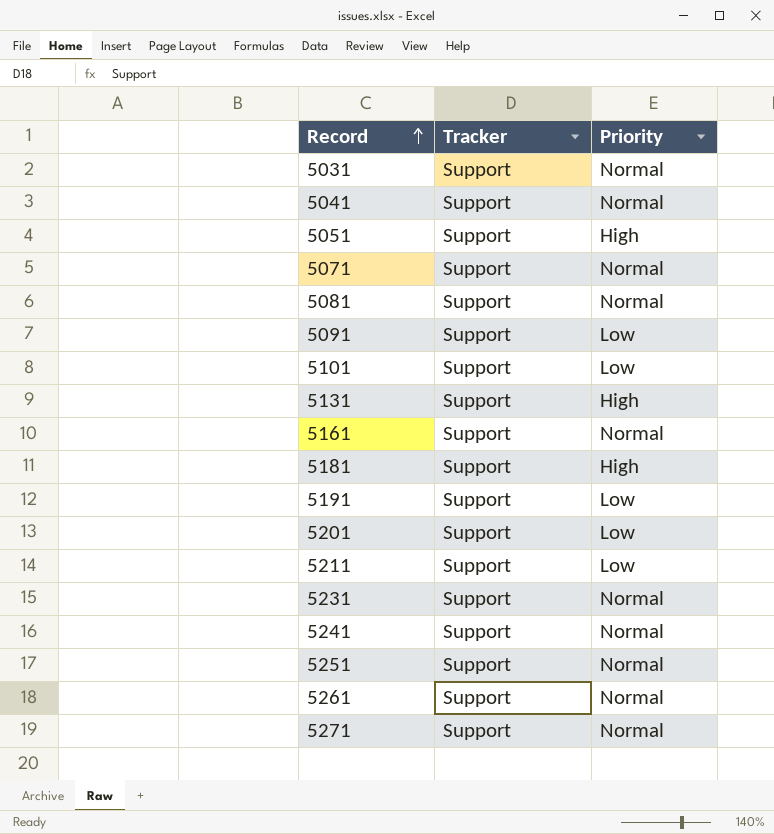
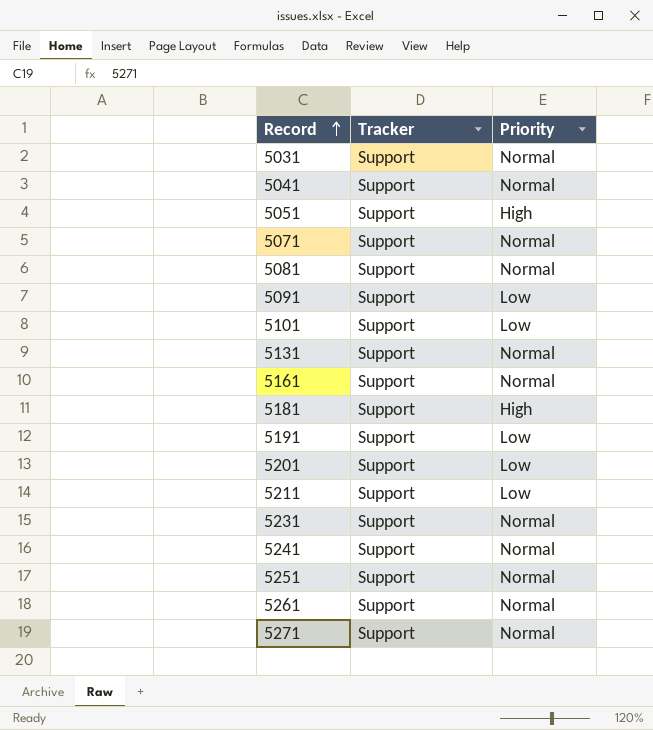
5131 | Priority: High -> Normal

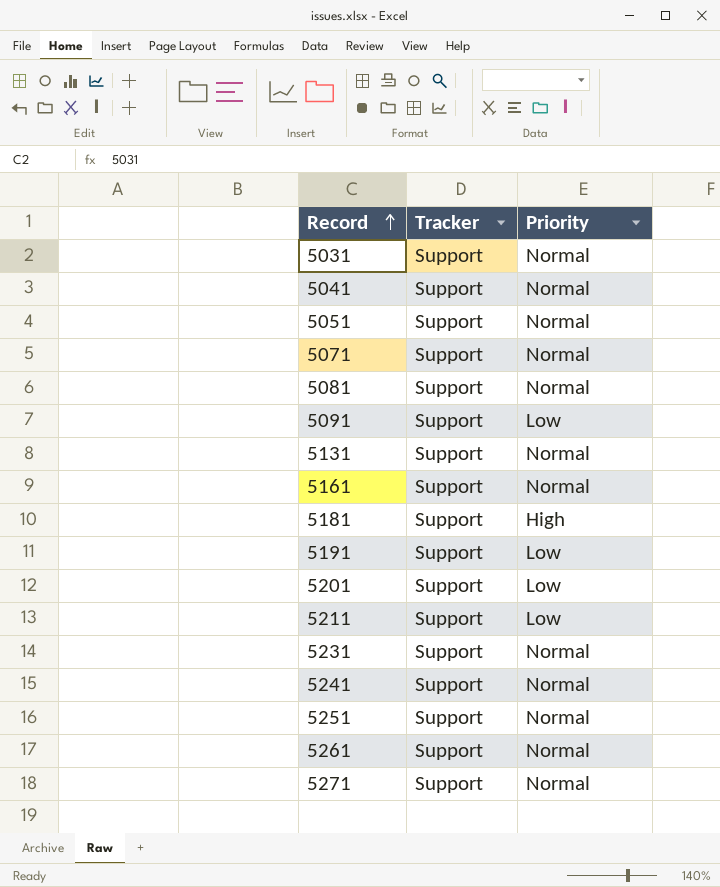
row 5101: Support | Low -> none
5051 | Priority: High -> Normal

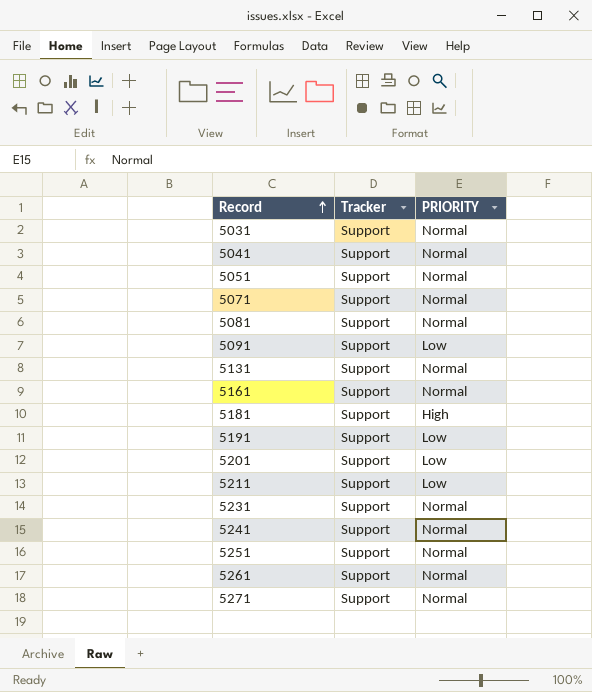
column name: Priority -> PRIORITY

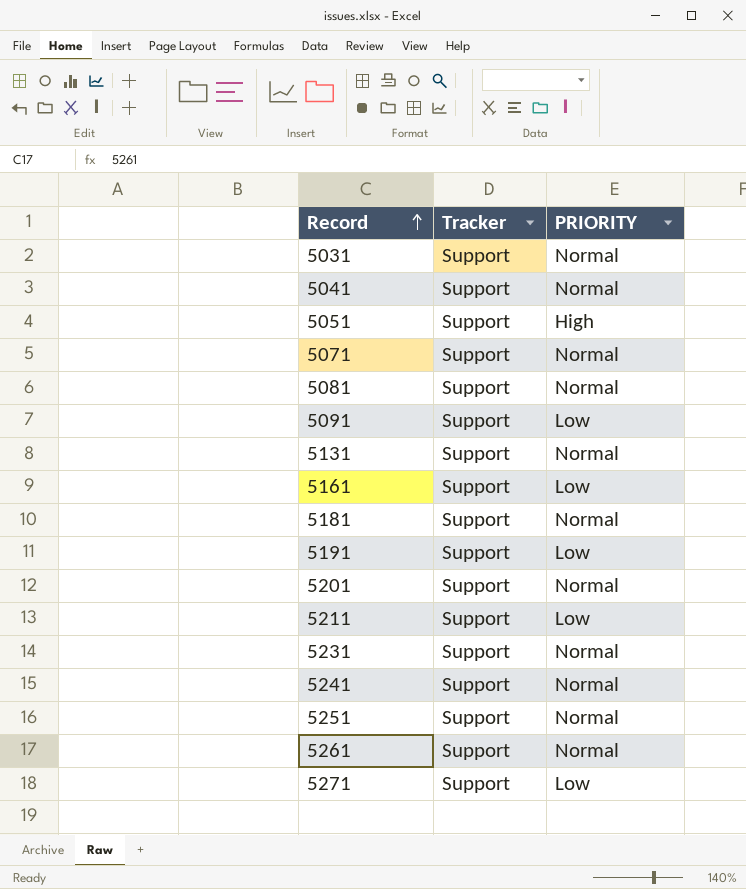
5051 | PRIORITY: Normal -> High
5161 | PRIORITY: Normal -> Low
5181 | PRIORITY: High -> Normal
5201 | PRIORITY: Low -> Normal
5271 | PRIORITY: Normal -> Low

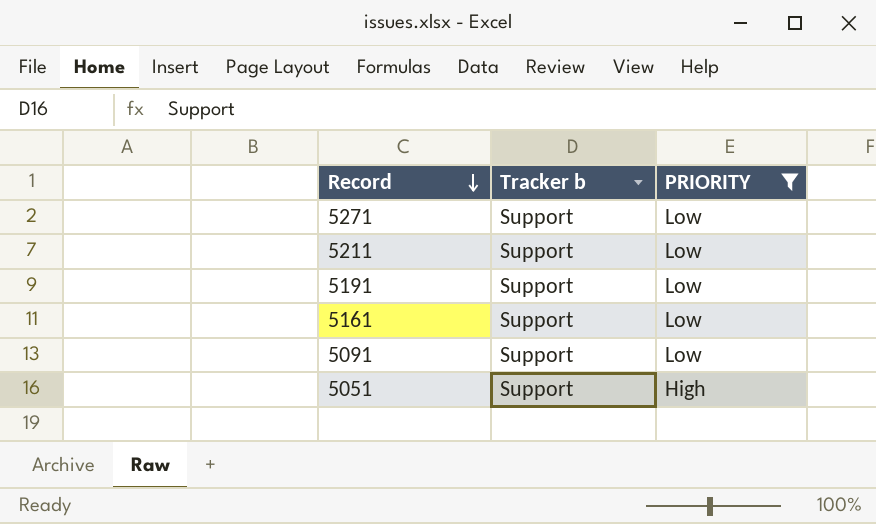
filter: none -> PRIORITY != Normal
row order: Record ascending -> Record descending
column name: Tracker -> Tracker b

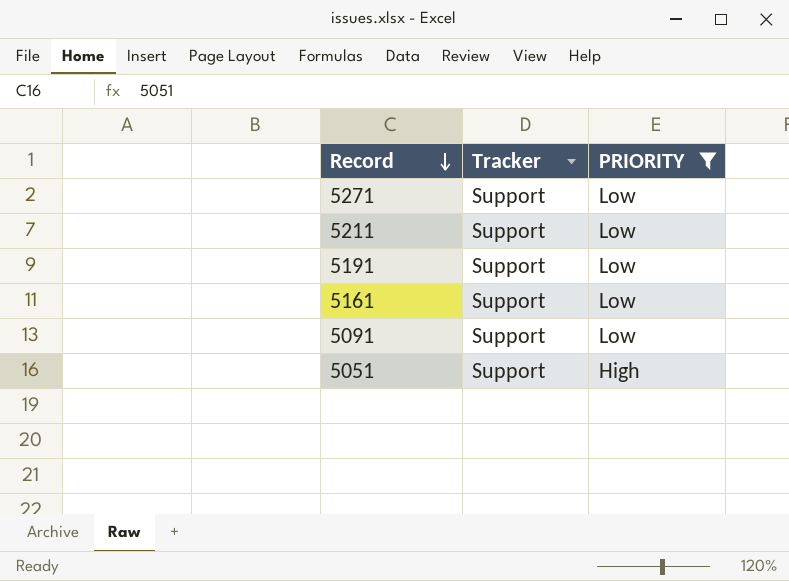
column name: Tracker b -> Tracker

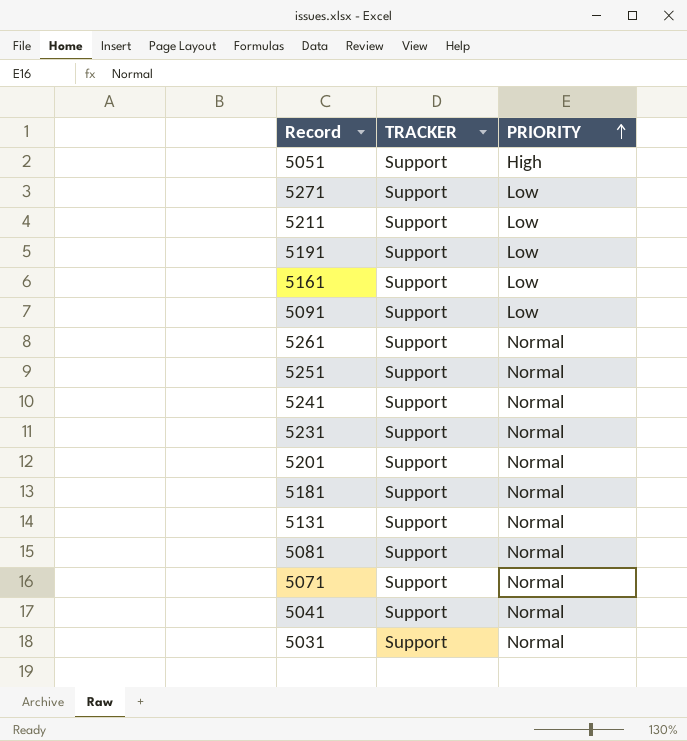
filter: PRIORITY != Normal -> none
row order: Record descending -> PRIORITY ascending
column name: Tracker -> TRACKER

